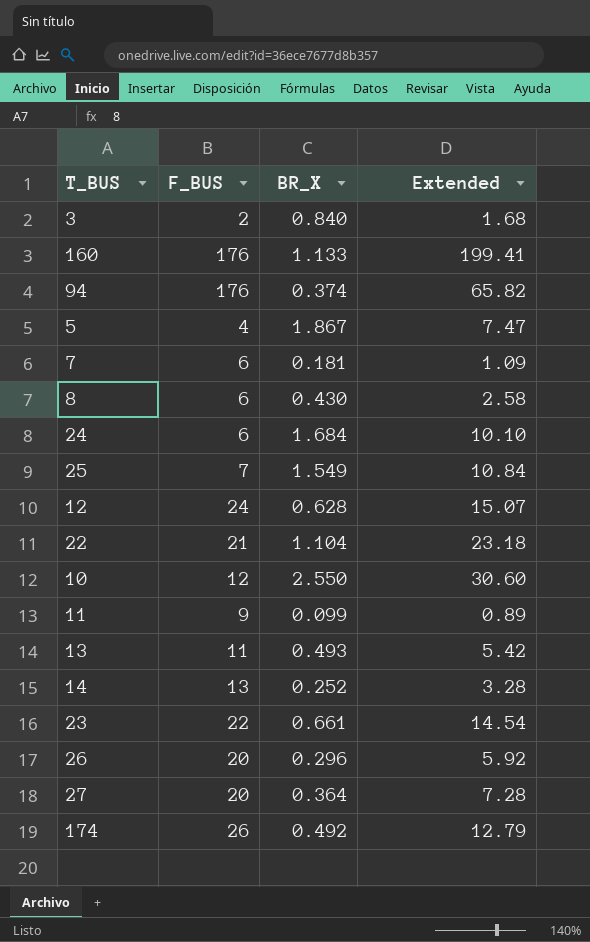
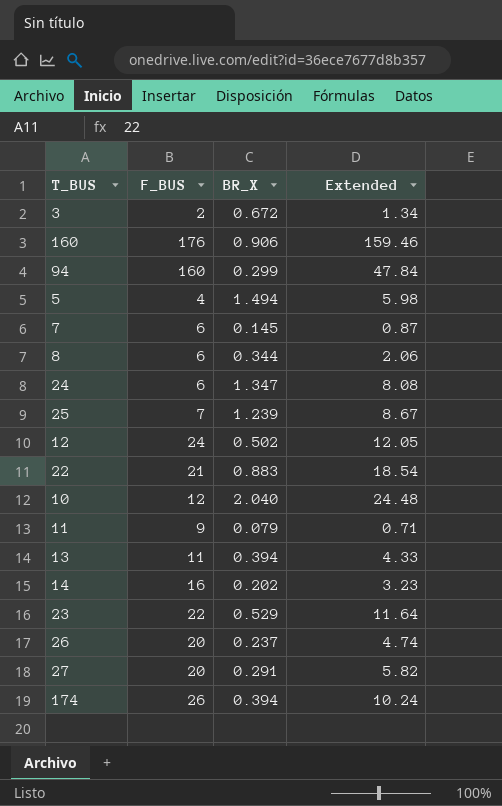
3 | BR_X: 0.840 -> 0.672
3 | Extended: 1.68 -> 1.34
160 | BR_X: 1.133 -> 0.906
160 | Extended: 199.41 -> 159.46
94 | F_BUS: 176 -> 160
94 | BR_X: 0.374 -> 0.299
94 | Extended: 65.82 -> 47.84
5 | BR_X: 1.867 -> 1.494
5 | Extended: 7.47 -> 5.98
7 | BR_X: 0.181 -> 0.145
7 | Extended: 1.09 -> 0.87
8 | BR_X: 0.430 -> 0.344
8 | Extended: 2.58 -> 2.06
24 | BR_X: 1.684 -> 1.347
24 | Extended: 10.10 -> 8.08
25 | BR_X: 1.549 -> 1.239
25 | Extended: 10.84 -> 8.67
12 | BR_X: 0.628 -> 0.502
12 | Extended: 15.07 -> 12.05
22 | BR_X: 1.104 -> 0.883
22 | Extended: 23.18 -> 18.54
10 | BR_X: 2.550 -> 2.040
10 | Extended: 30.60 -> 24.48
11 | BR_X: 0.099 -> 0.079
11 | Extended: 0.89 -> 0.71
13 | BR_X: 0.493 -> 0.394
13 | Extended: 5.42 -> 4.33
14 | F_BUS: 13 -> 16
14 | BR_X: 0.252 -> 0.202
14 | Extended: 3.28 -> 3.23
23 | BR_X: 0.661 -> 0.529
23 | Extended: 14.54 -> 11.64
26 | BR_X: 0.296 -> 0.237
26 | Extended: 5.92 -> 4.74
27 | BR_X: 0.364 -> 0.291
27 | Extended: 7.28 -> 5.82
174 | BR_X: 0.492 -> 0.394
174 | Extended: 12.79 -> 10.24

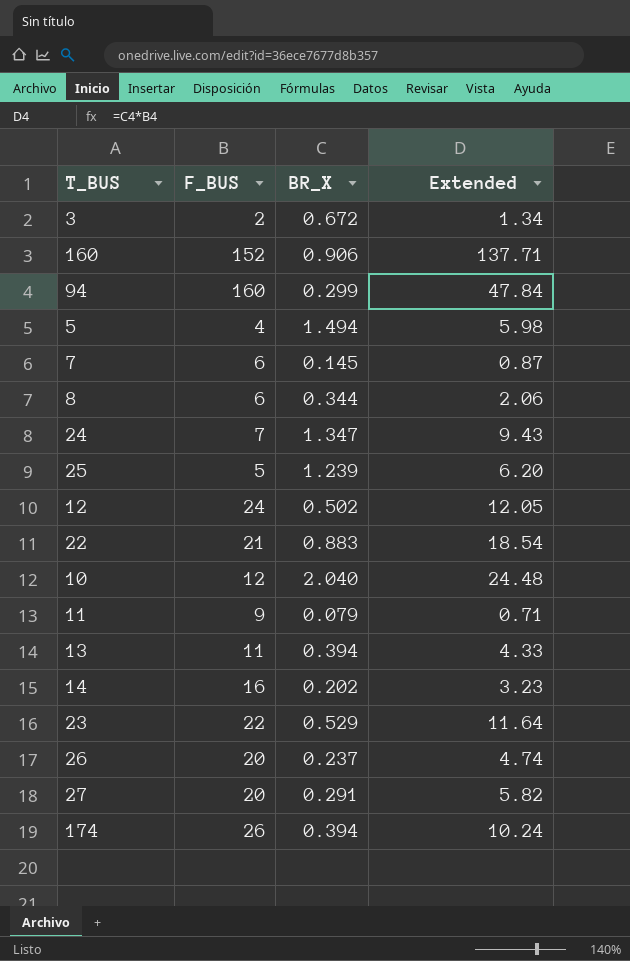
160 | F_BUS: 176 -> 152
160 | Extended: 159.46 -> 137.71
24 | F_BUS: 6 -> 7
24 | Extended: 8.08 -> 9.43
25 | F_BUS: 7 -> 5
25 | Extended: 8.67 -> 6.20

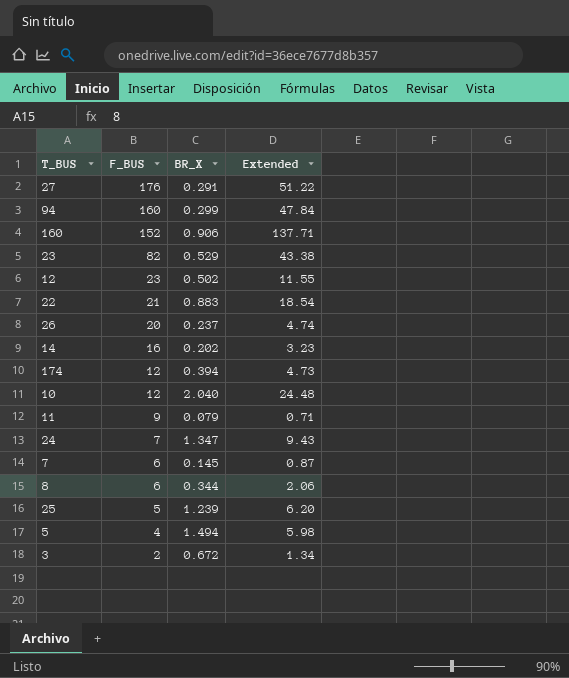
row order: none -> F_BUS descending
row 13: 11 | 0.394 | 4.33 -> none
27 | F_BUS: 20 -> 176
27 | Extended: 5.82 -> 51.22
23 | F_BUS: 22 -> 82
23 | Extended: 11.64 -> 43.38
12 | F_BUS: 24 -> 23
12 | Extended: 12.05 -> 11.55
174 | F_BUS: 26 -> 12
174 | Extended: 10.24 -> 4.73

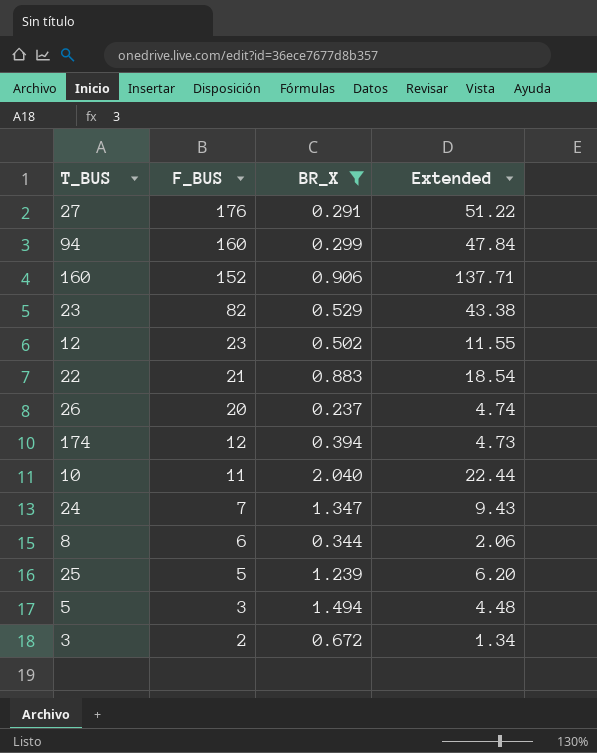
filter: none -> BR_X >= 0.237
10 | F_BUS: 12 -> 11
10 | Extended: 24.48 -> 22.44
5 | F_BUS: 4 -> 3
5 | Extended: 5.98 -> 4.48

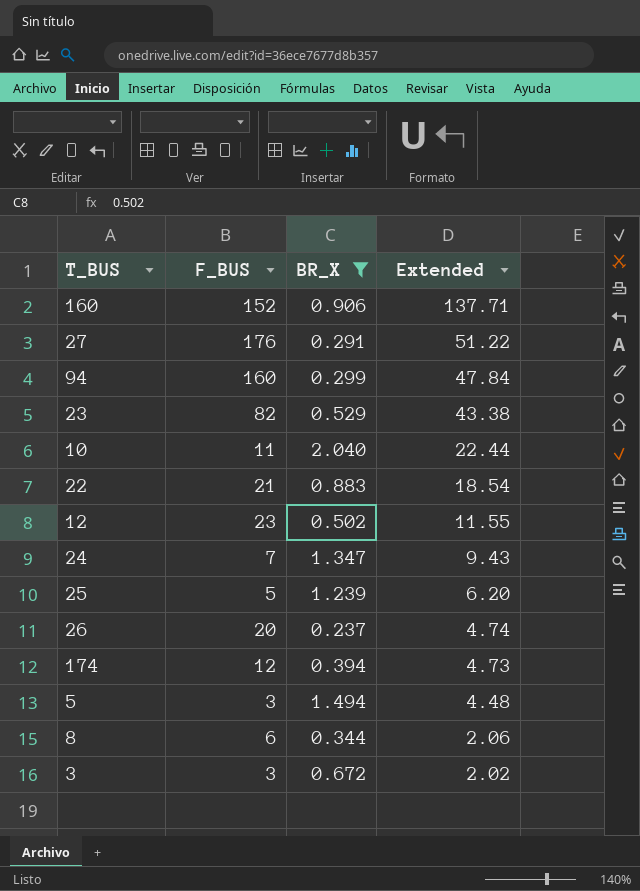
row order: F_BUS descending -> Extended descending
3 | F_BUS: 2 -> 3
3 | Extended: 1.34 -> 2.02

